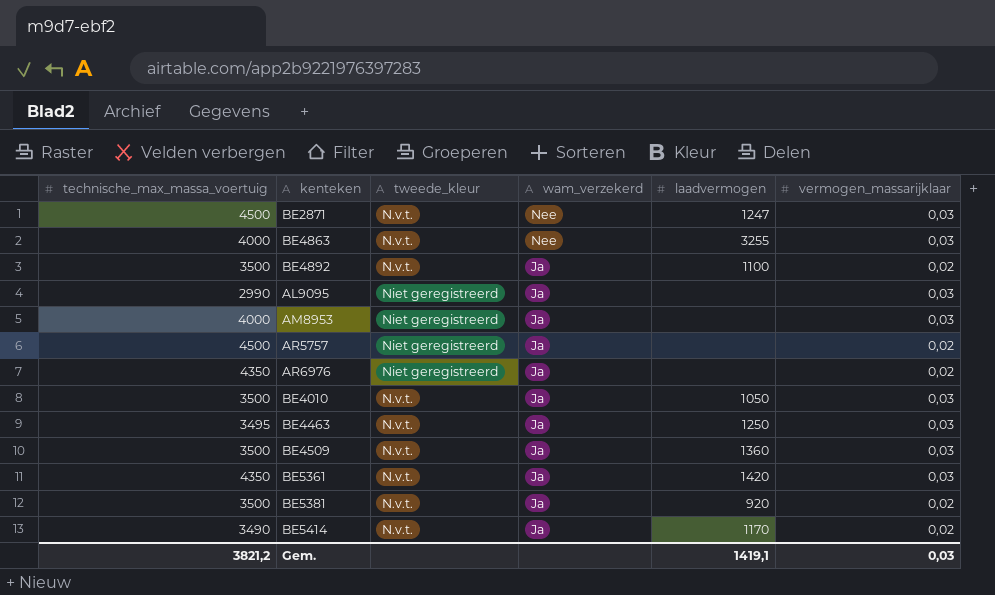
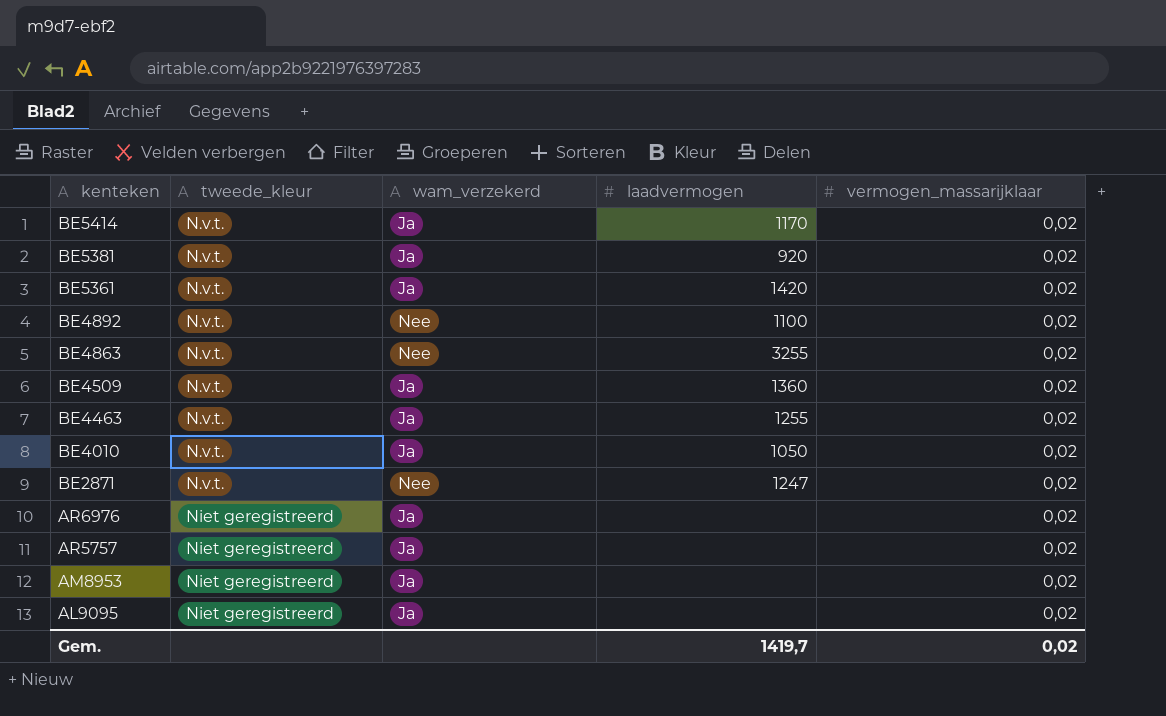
row order: wam_verzekerd descending -> kenteken descending
column technische_max_massa_voertuig | position: 1 -> none
BE5361 | vermogen_massarijklaar: 0,03 -> 0,02
BE4892 | wam_verzekerd: Ja -> Nee
BE4863 | vermogen_massarijklaar: 0,03 -> 0,02
BE4509 | vermogen_massarijklaar: 0,03 -> 0,02
BE4463 | laadvermogen: 1250 -> 1255
BE4463 | vermogen_massarijklaar: 0,03 -> 0,02
BE4010 | vermogen_massarijklaar: 0,03 -> 0,02
BE2871 | vermogen_massarijklaar: 0,03 -> 0,02
AM8953 | vermogen_massarijklaar: 0,03 -> 0,02
AL9095 | vermogen_massarijklaar: 0,03 -> 0,02
Gem. | laadvermogen: 1419,1 -> 1419,7
Gem. | vermogen_massarijklaar: 0,03 -> 0,02

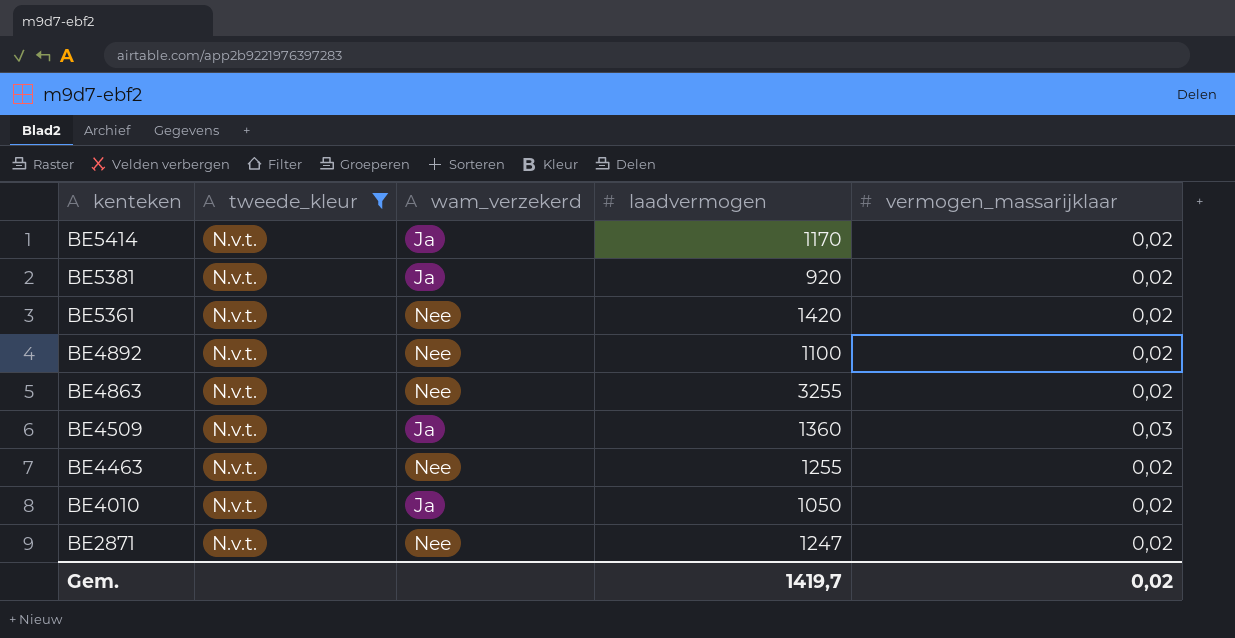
filter: none -> tweede_kleur = N.v.t.
BE5361 | wam_verzekerd: Ja -> Nee
BE4509 | vermogen_massarijklaar: 0,02 -> 0,03
BE4463 | wam_verzekerd: Ja -> Nee

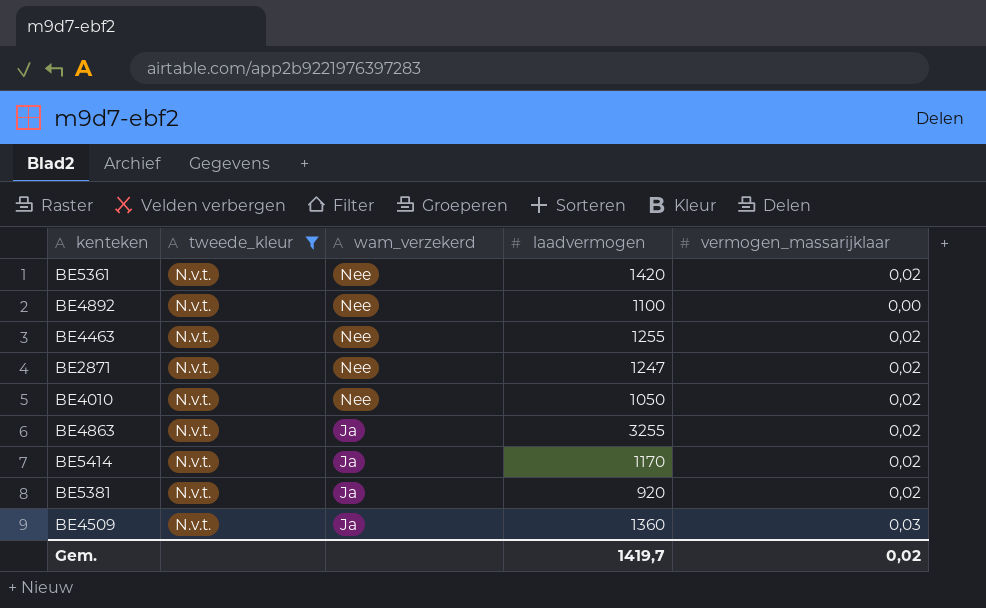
row order: kenteken descending -> wam_verzekerd descending
BE4892 | vermogen_massarijklaar: 0,02 -> 0,00
BE4010 | wam_verzekerd: Ja -> Nee
BE4863 | wam_verzekerd: Nee -> Ja

